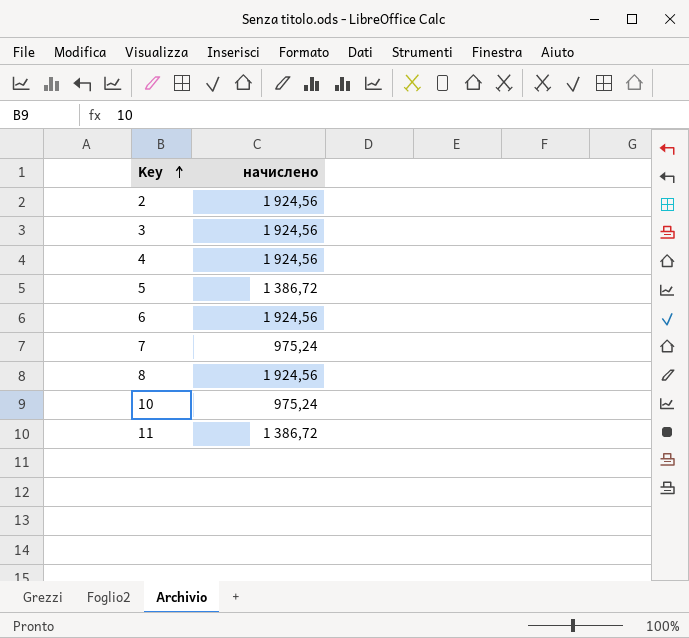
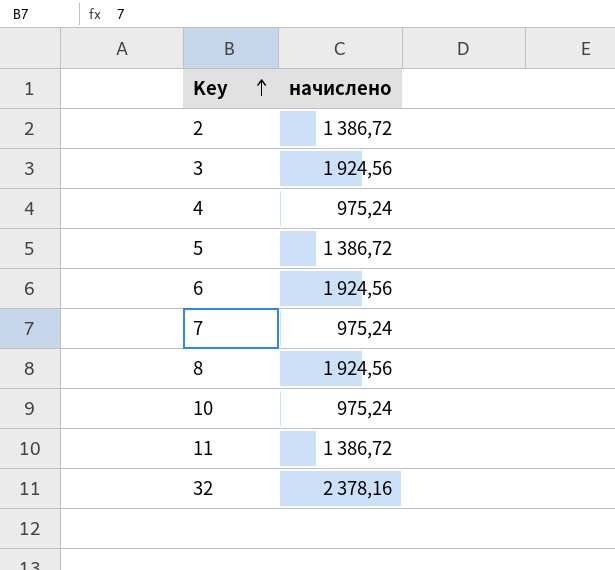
2 | начислено: 1 924,56 -> 1 386,72
4 | начислено: 1 924,56 -> 975,24
row 32: none -> 2 378,16

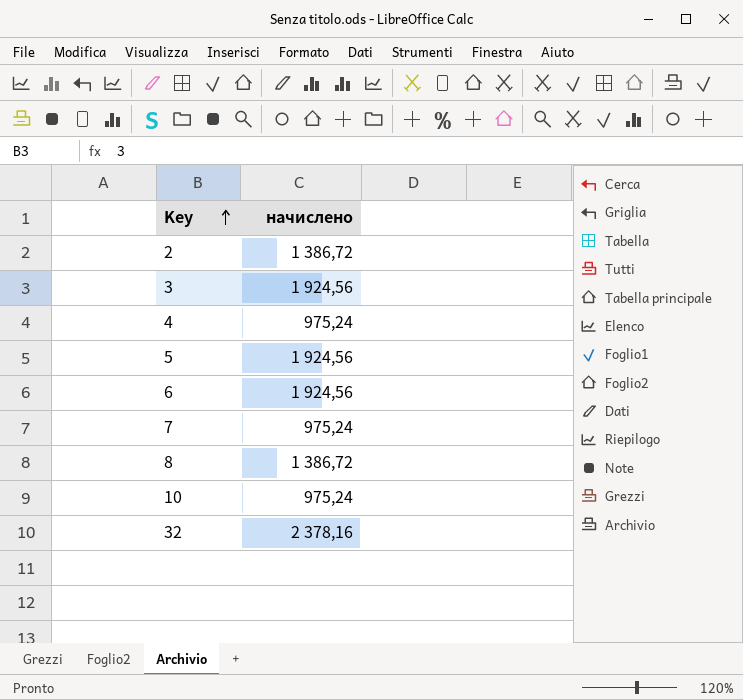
row 11: 1 386,72 -> none
5 | начислено: 1 386,72 -> 1 924,56
8 | начислено: 1 924,56 -> 1 386,72

